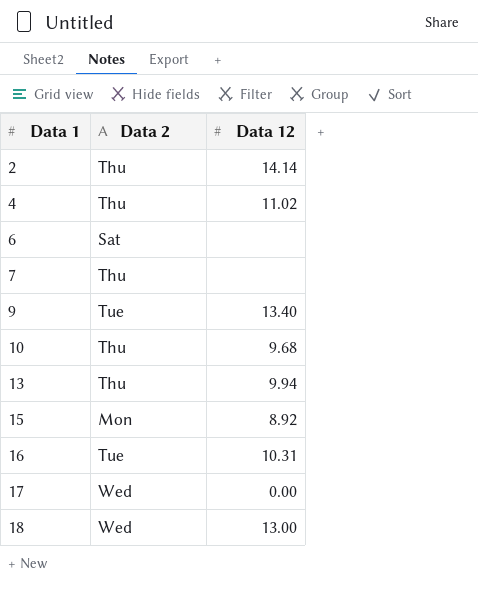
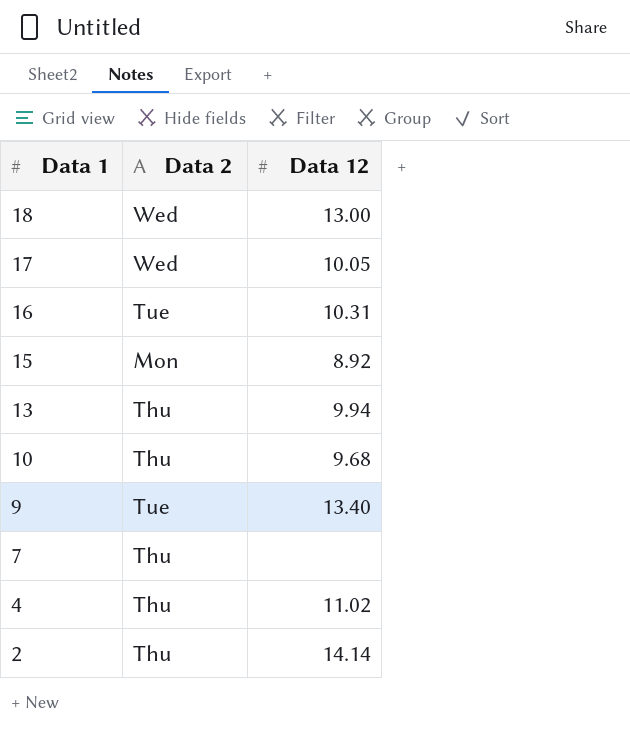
row order: Data 1 ascending -> Data 1 descending
row 6: Sat | none -> none
17 | Data 12: 0.00 -> 10.05

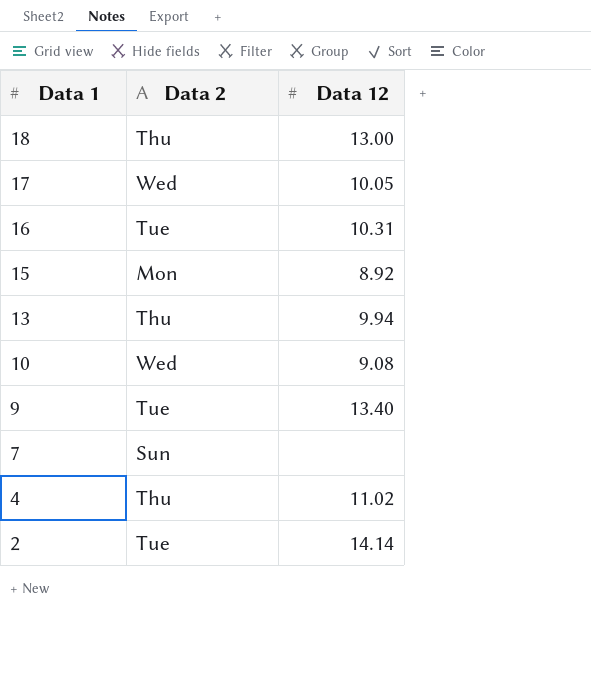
18 | Data 2: Wed -> Thu
10 | Data 2: Thu -> Wed
10 | Data 12: 9.68 -> 9.08
7 | Data 2: Thu -> Sun
2 | Data 2: Thu -> Tue

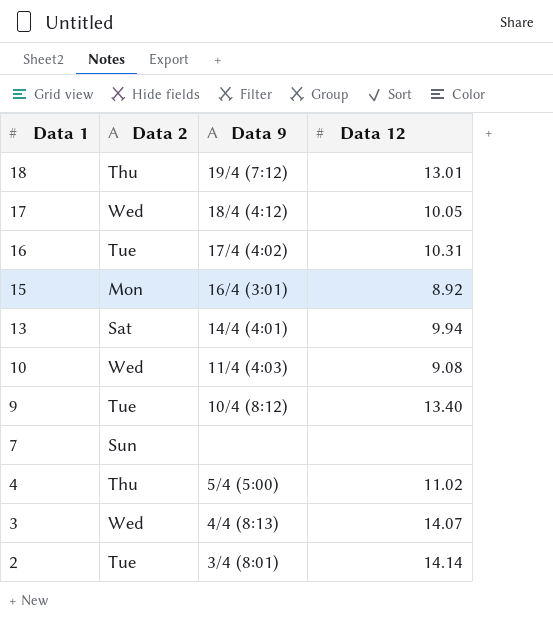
column Data 9 | position: none -> 3
18 | Data 12: 13.00 -> 13.01
13 | Data 2: Thu -> Sat
row 3: none -> Wed | 4/4 (8:13) | 14.07

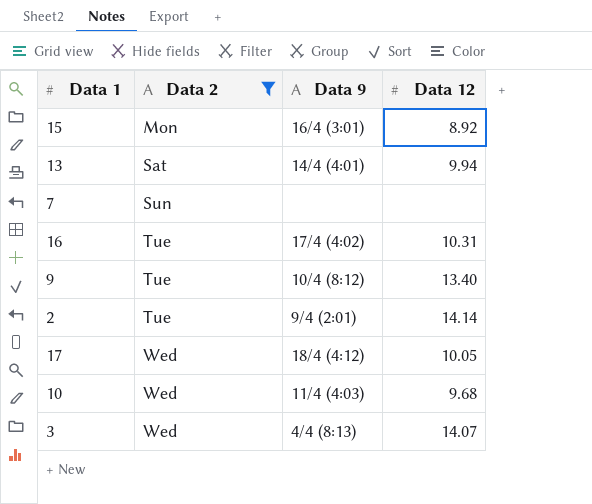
filter: none -> Data 2 != Thu
row order: Data 1 descending -> Data 2 ascending
2 | Data 9: 3/4 (8:01) -> 9/4 (2:01)
10 | Data 12: 9.08 -> 9.68

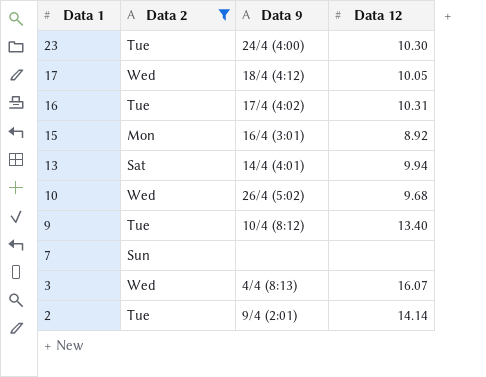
row order: Data 2 ascending -> Data 1 descending
row 23: none -> Tue | 24/4 (4:00) | 10.30
10 | Data 9: 11/4 (4:03) -> 26/4 (5:02)
3 | Data 12: 14.07 -> 16.07

